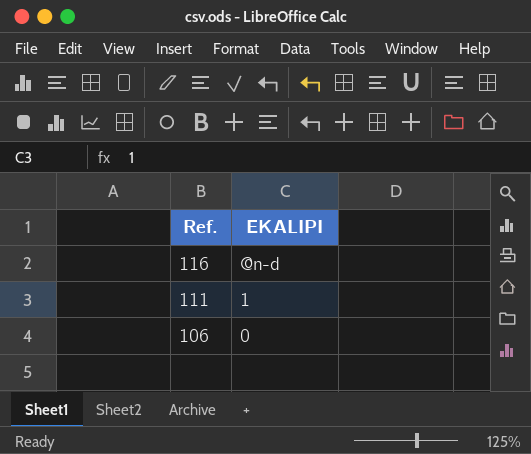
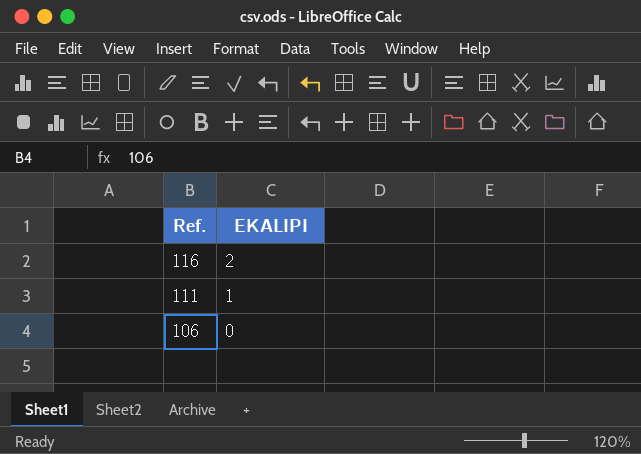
116 | EKALIPI: @n-d -> 2

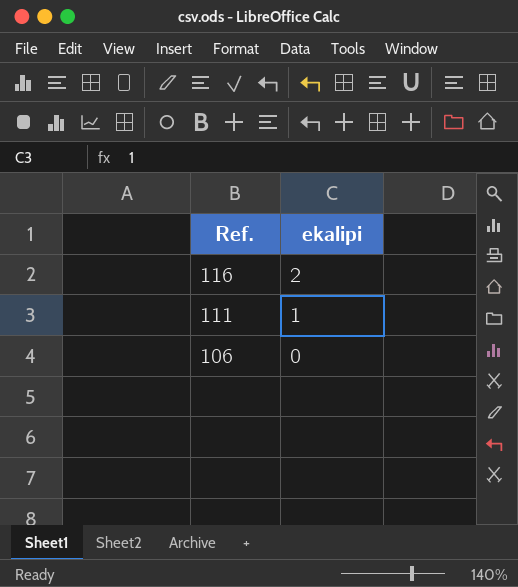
column name: EKALIPI -> ekalipi

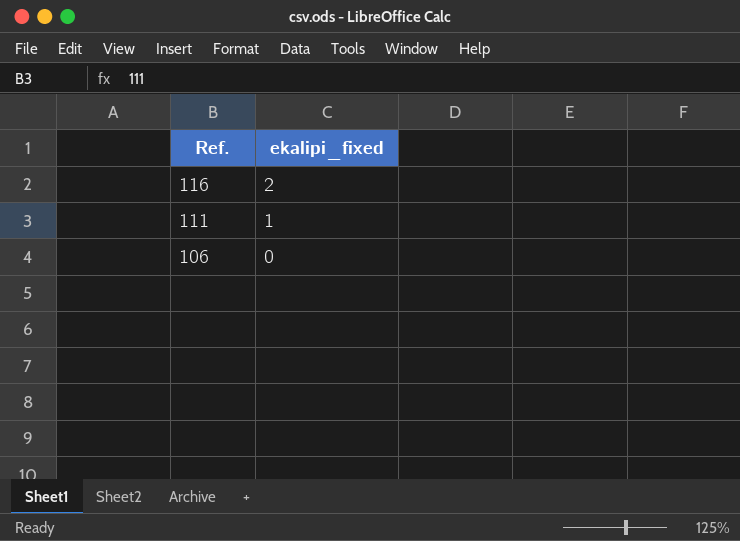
column name: ekalipi -> ekalipi_fixed

